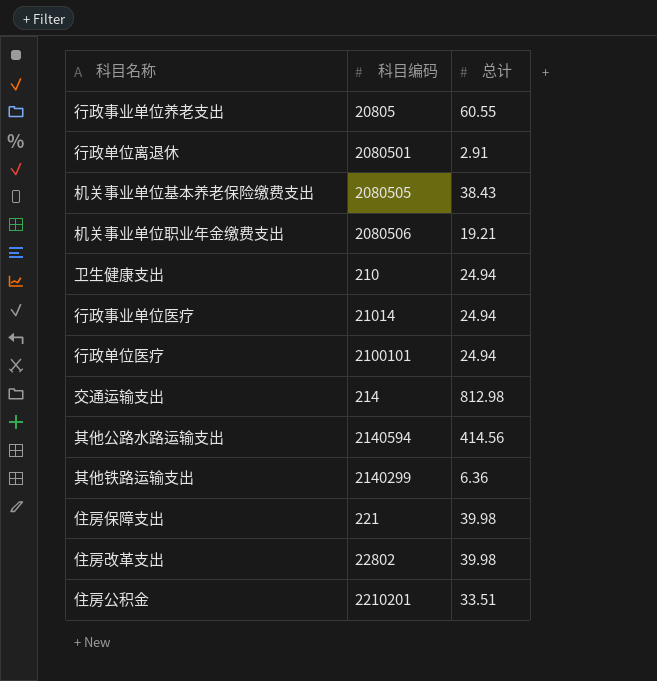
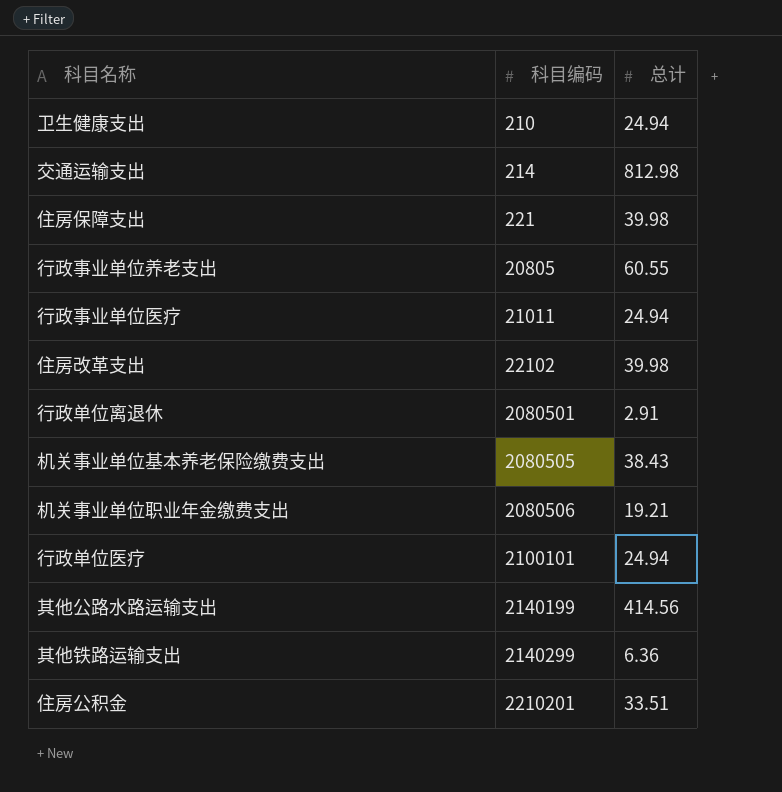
row order: none -> 科目编码 ascending
行政事业单位医疗 | 科目编码: 21014 -> 21011
住房改革支出 | 科目编码: 22802 -> 22102
其他公路水路运输支出 | 科目编码: 2140594 -> 2140199

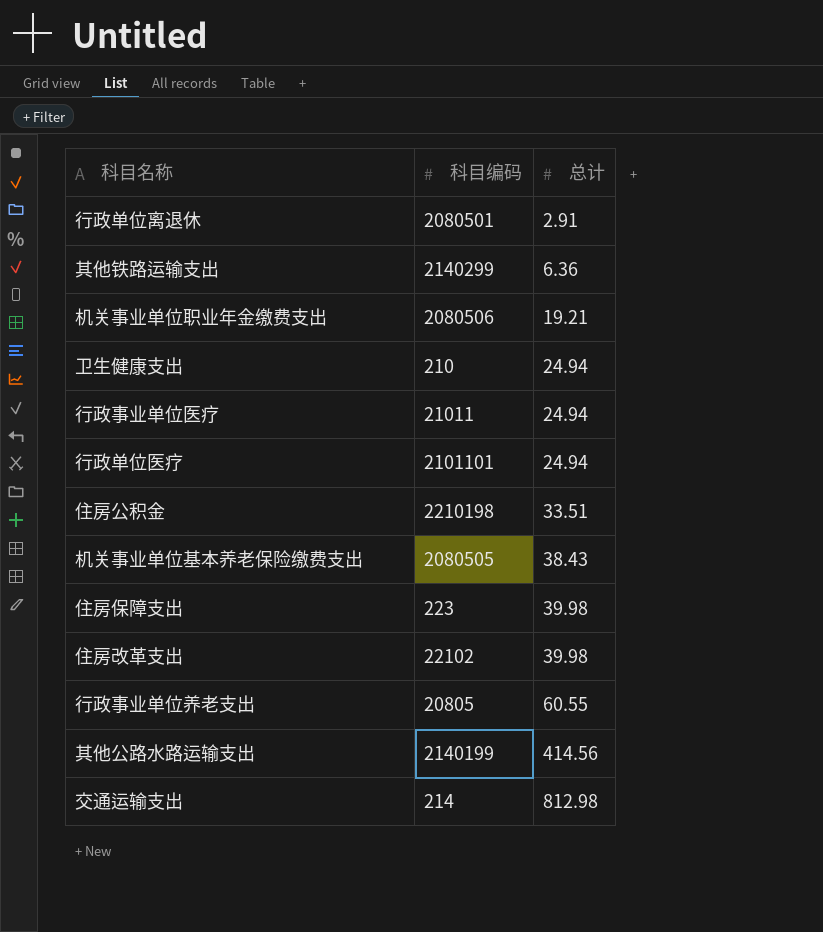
row order: 科目编码 ascending -> 总计 ascending
行政单位医疗 | 科目编码: 2100101 -> 2101101
住房公积金 | 科目编码: 2210201 -> 2210198
住房保障支出 | 科目编码: 221 -> 223

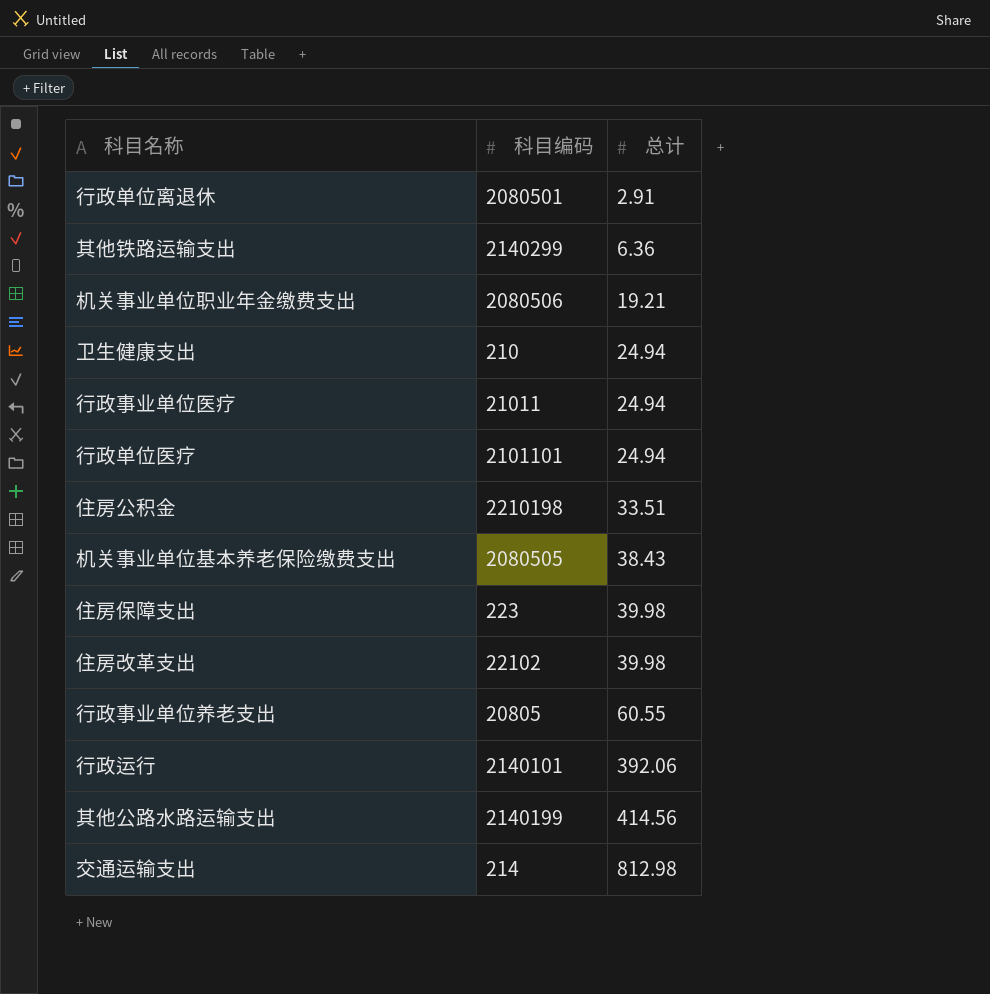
row 行政运行: none -> 2140101 | 392.06

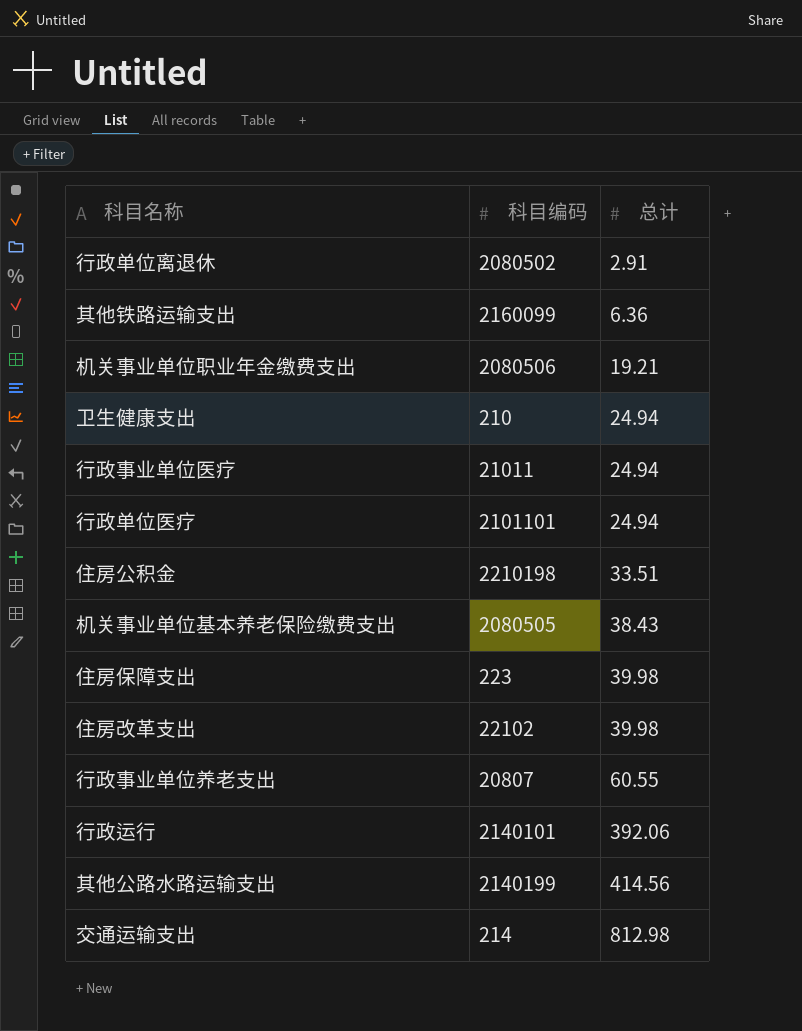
行政单位离退休 | 科目编码: 2080501 -> 2080502
其他铁路运输支出 | 科目编码: 2140299 -> 2160099
行政事业单位养老支出 | 科目编码: 20805 -> 20807

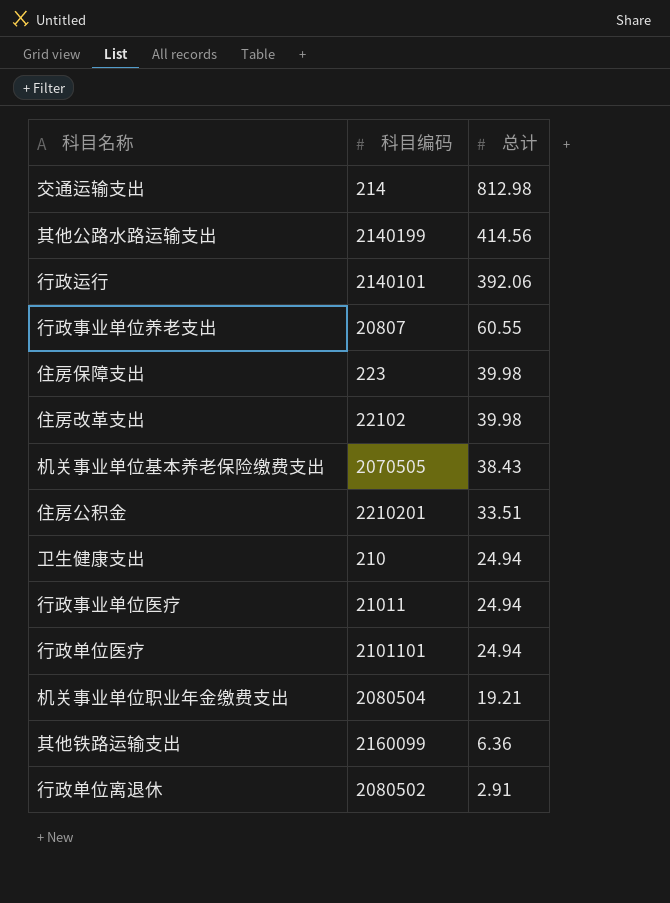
row order: 总计 ascending -> 总计 descending
机关事业单位基本养老保险缴费支出 | 科目编码: 2080505 -> 2070505
住房公积金 | 科目编码: 2210198 -> 2210201
机关事业单位职业年金缴费支出 | 科目编码: 2080506 -> 2080504

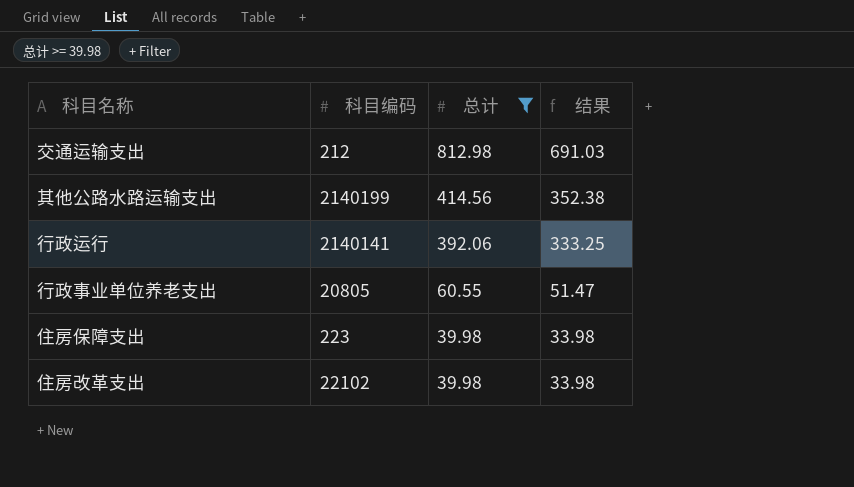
filter: none -> 总计 >= 39.98
column 结果 | formula: none -> [总计] * 0.85
交通运输支出 | 科目编码: 214 -> 212
行政运行 | 科目编码: 2140101 -> 2140141
行政事业单位养老支出 | 科目编码: 20807 -> 20805

